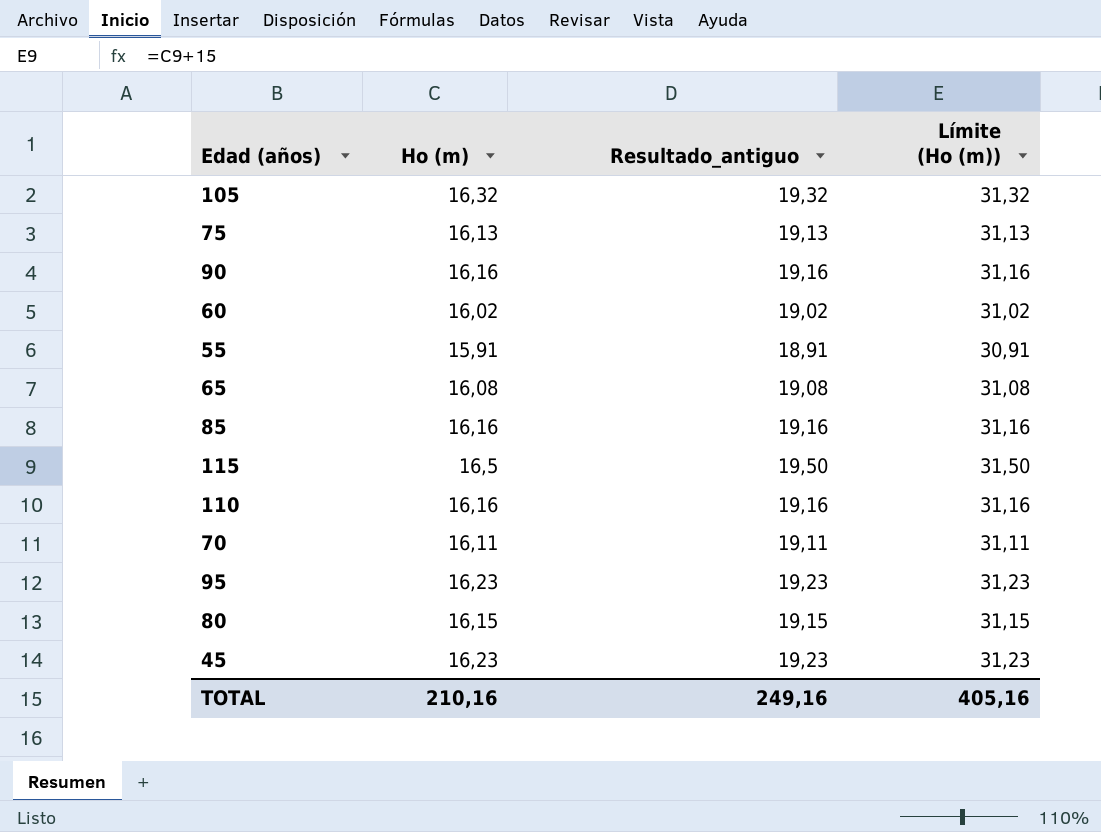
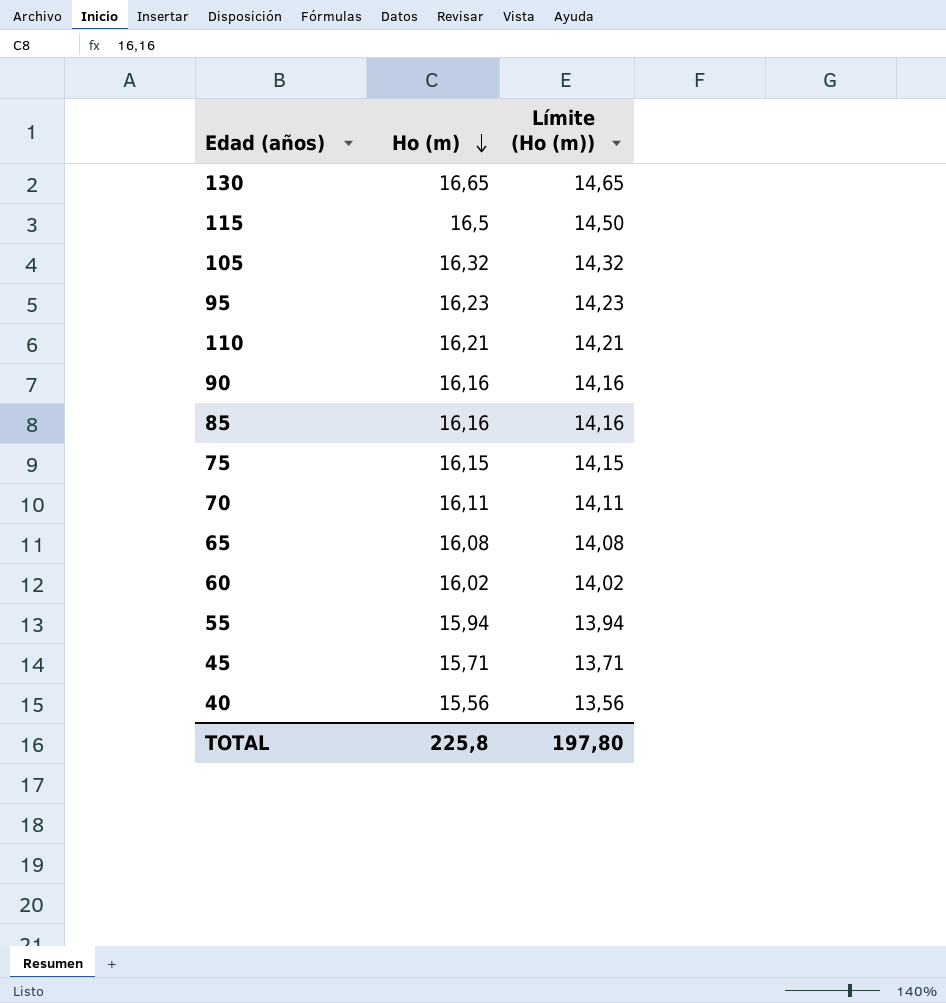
row order: none -> Ho (m) descending
column Resultado_antiguo | formula: [Ho (m)] + 3 -> none
column Límite (Ho (m)) | formula: [Ho (m)] + 15 -> [Ho (m)] - 2
row 80: 16,15 | 19,15 | 31,15 -> none
row 130: none -> 16,65 | 14,65
110 | Ho (m): 16,16 -> 16,21
75 | Ho (m): 16,13 -> 16,15
55 | Ho (m): 15,91 -> 15,94
45 | Ho (m): 16,23 -> 15,71
row 40: none -> 15,56 | 13,56
TOTAL | Ho (m): 210,16 -> 225,8
TOTAL | Límite (Ho (m)): 405,16 -> 197,80

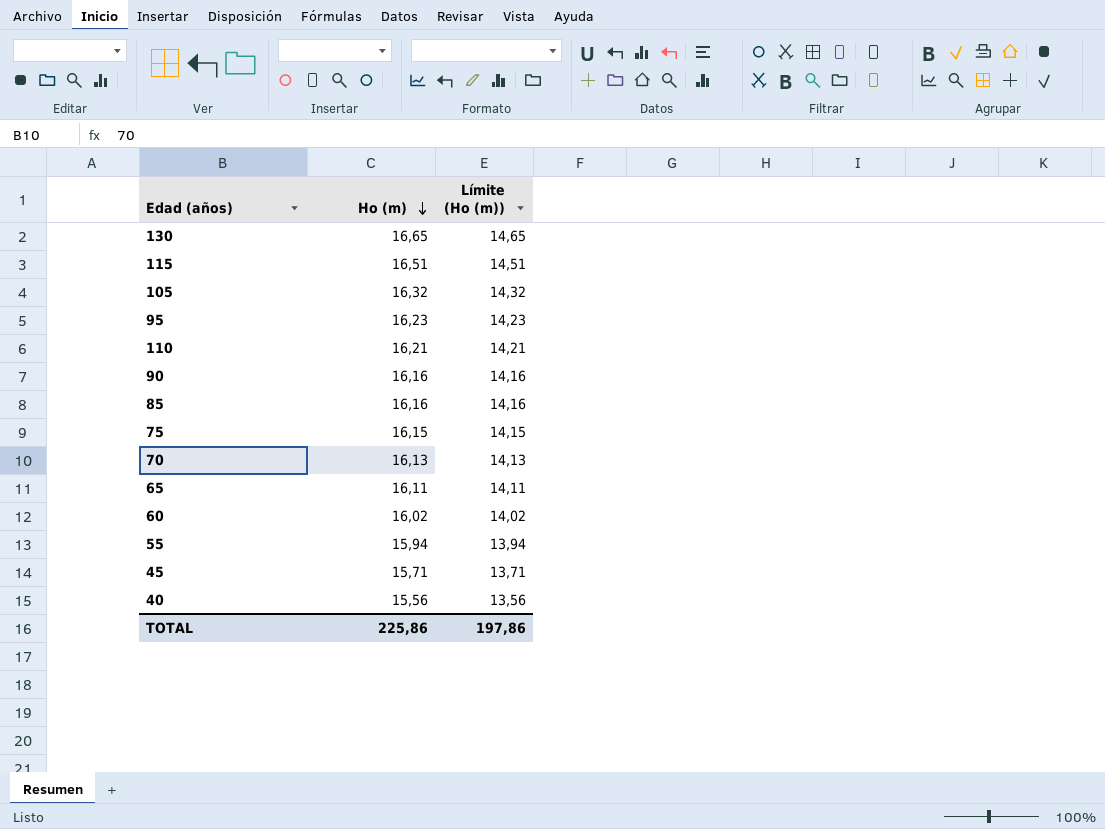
115 | Ho (m): 16,5 -> 16,51
115 | Límite (Ho (m)): 14,50 -> 14,51
70 | Ho (m): 16,11 -> 16,13
70 | Límite (Ho (m)): 14,11 -> 14,13
65 | Ho (m): 16,08 -> 16,11
65 | Límite (Ho (m)): 14,08 -> 14,11
TOTAL | Ho (m): 225,8 -> 225,86
TOTAL | Límite (Ho (m)): 197,80 -> 197,86

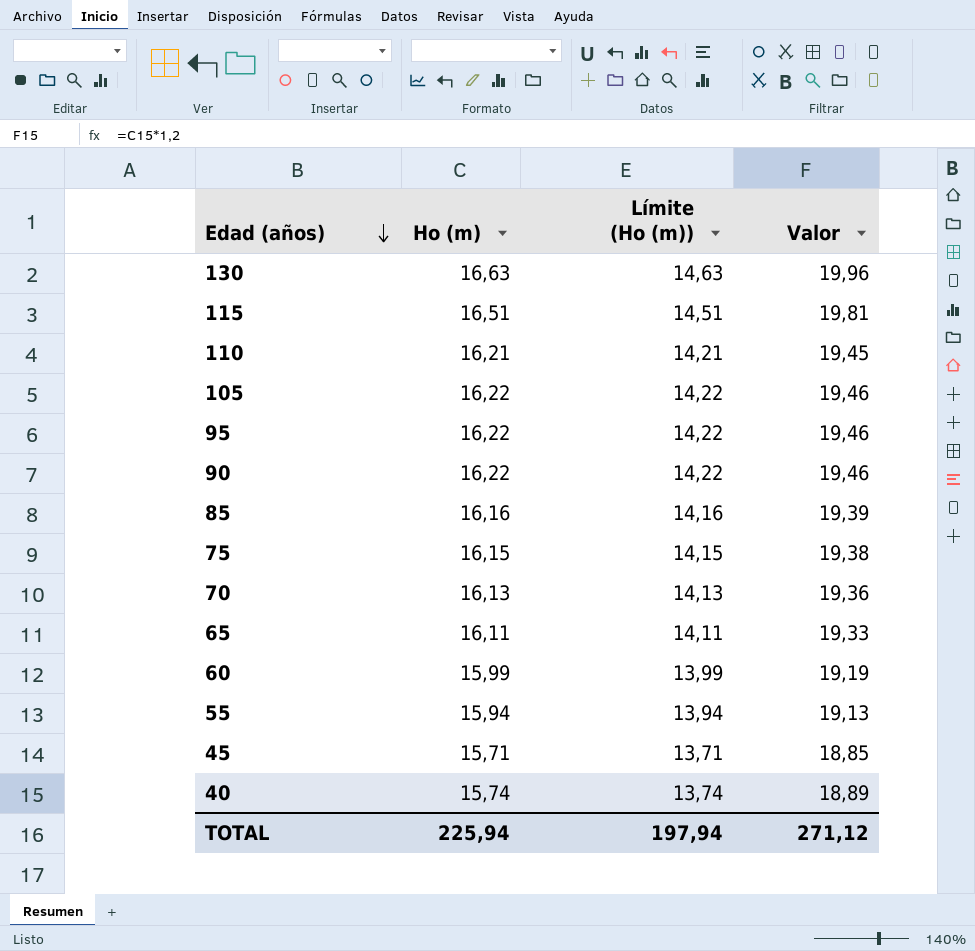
row order: Ho (m) descending -> Edad (años) descending
column Valor | formula: none -> [Ho (m)] * 1,2
130 | Ho (m): 16,65 -> 16,63
130 | Límite (Ho (m)): 14,65 -> 14,63
105 | Ho (m): 16,32 -> 16,22
105 | Límite (Ho (m)): 14,32 -> 14,22
95 | Ho (m): 16,23 -> 16,22
95 | Límite (Ho (m)): 14,23 -> 14,22
90 | Ho (m): 16,16 -> 16,22
90 | Límite (Ho (m)): 14,16 -> 14,22
60 | Ho (m): 16,02 -> 15,99
60 | Límite (Ho (m)): 14,02 -> 13,99
40 | Ho (m): 15,56 -> 15,74
40 | Límite (Ho (m)): 13,56 -> 13,74
TOTAL | Ho (m): 225,86 -> 225,94
TOTAL | Límite (Ho (m)): 197,86 -> 197,94

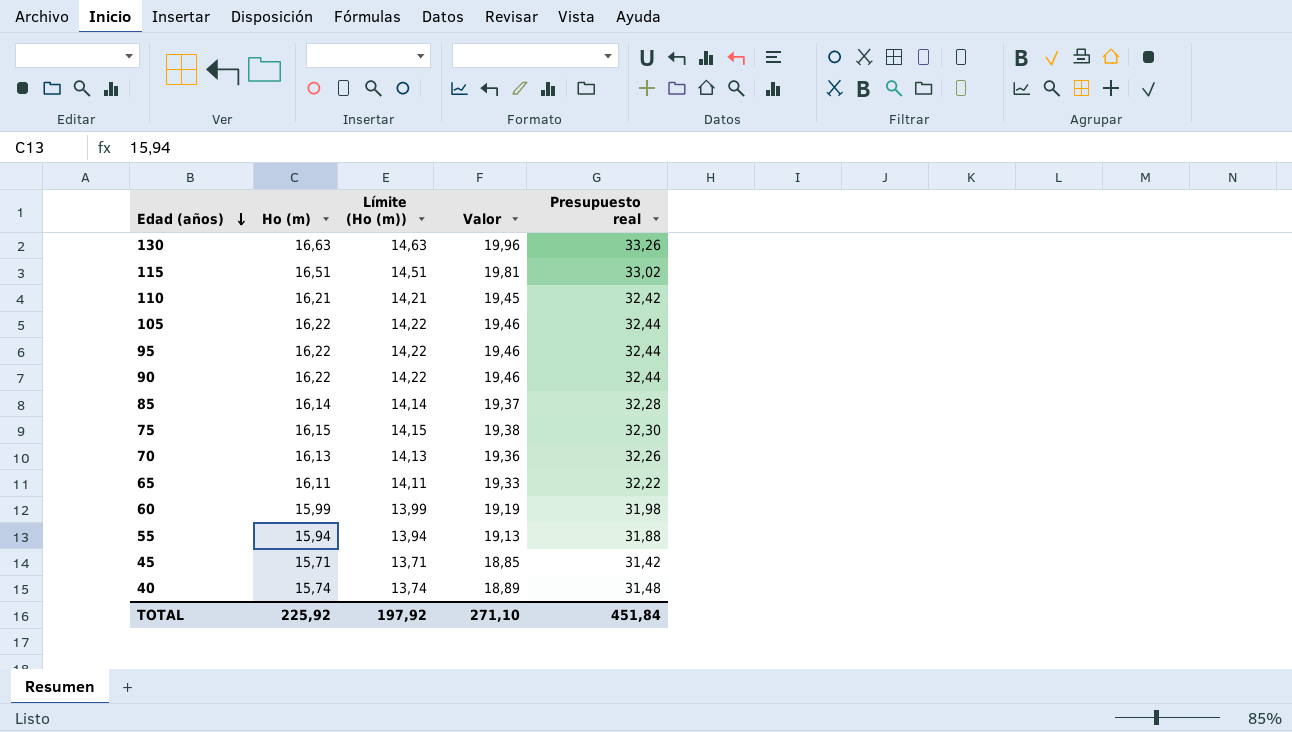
column Presupuesto real | formula: none -> [Ho (m)] * 2
85 | Ho (m): 16,16 -> 16,14
85 | Límite (Ho (m)): 14,16 -> 14,14
85 | Valor: 19,39 -> 19,37
TOTAL | Ho (m): 225,94 -> 225,92
TOTAL | Límite (Ho (m)): 197,94 -> 197,92
TOTAL | Valor: 271,12 -> 271,10

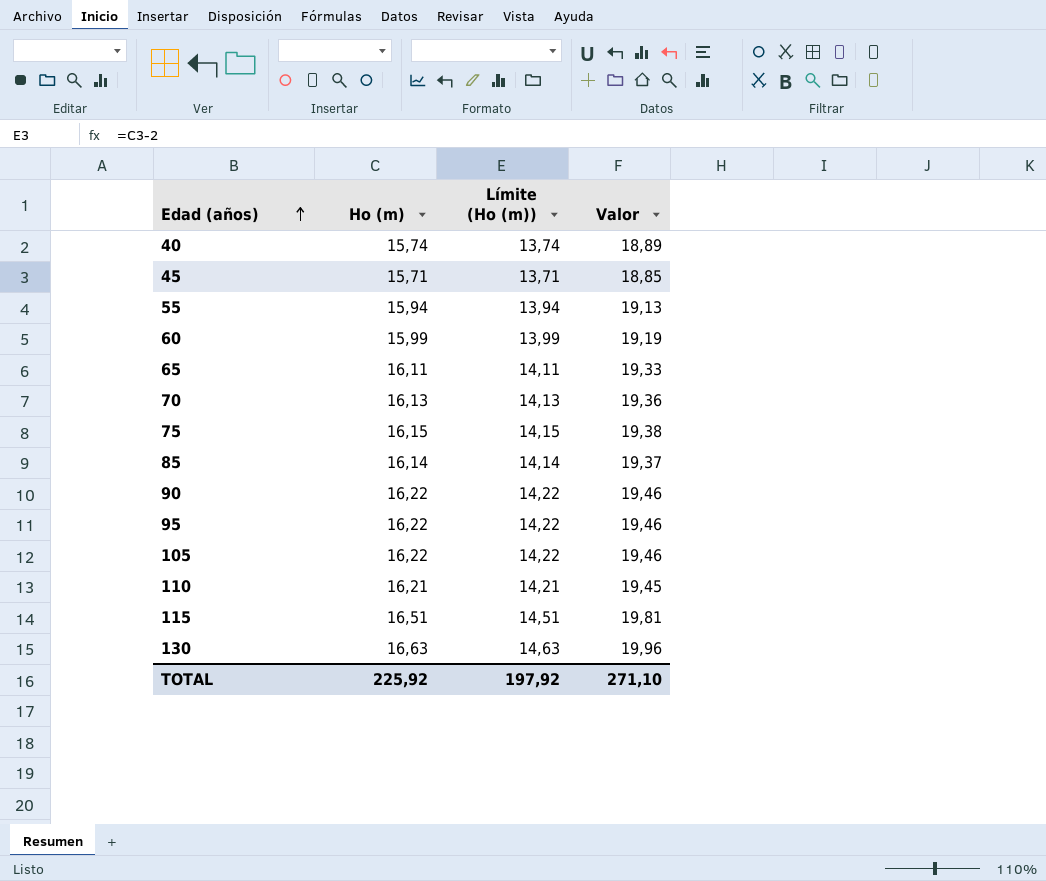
row order: Edad (años) descending -> Edad (años) ascending
column Presupuesto real | formula: [Ho (m)] * 2 -> none

